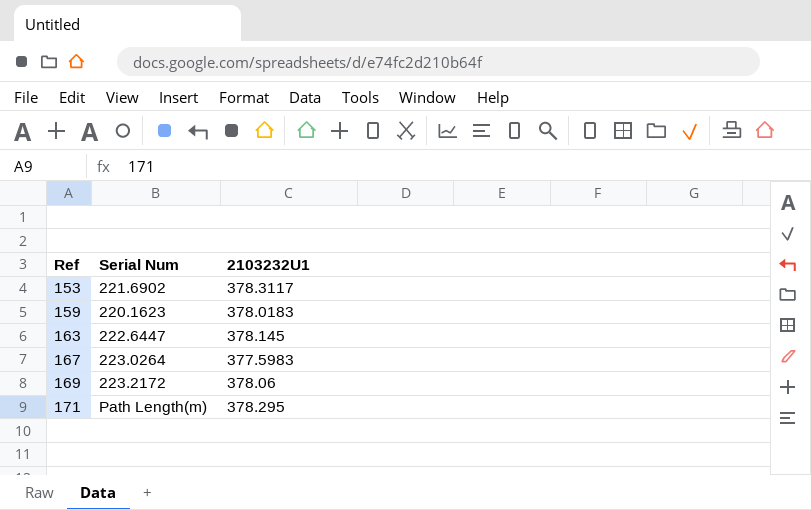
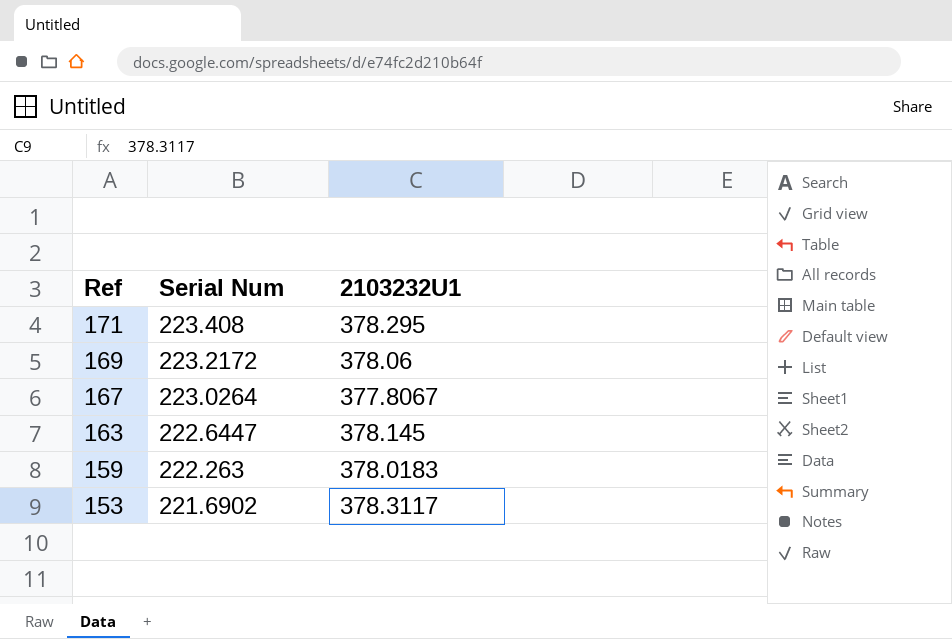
row order: Ref ascending -> Ref descending
171 | Serial Num: Path Length(m) -> 223.408
167 | 2103232U1: 377.5983 -> 377.8067
159 | Serial Num: 220.1623 -> 222.263

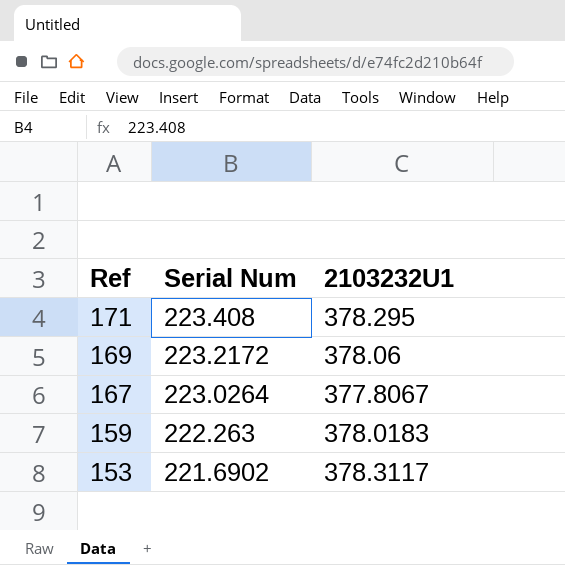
row 163: 222.6447 | 378.145 -> none

